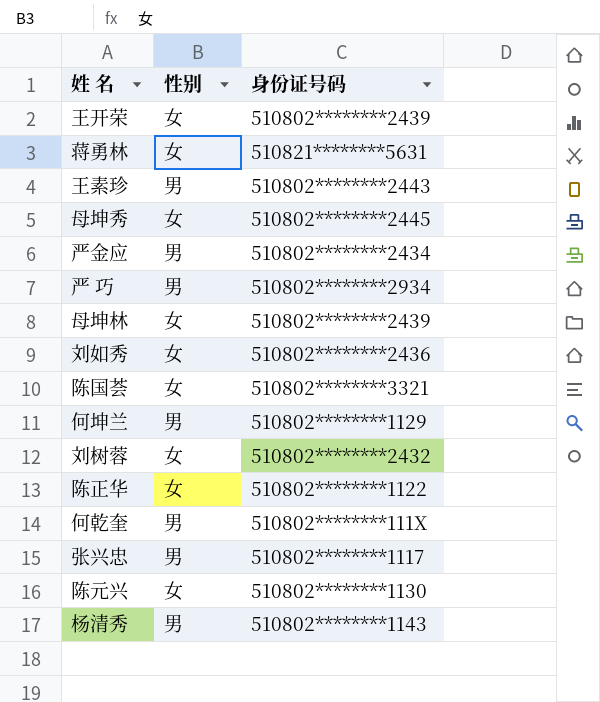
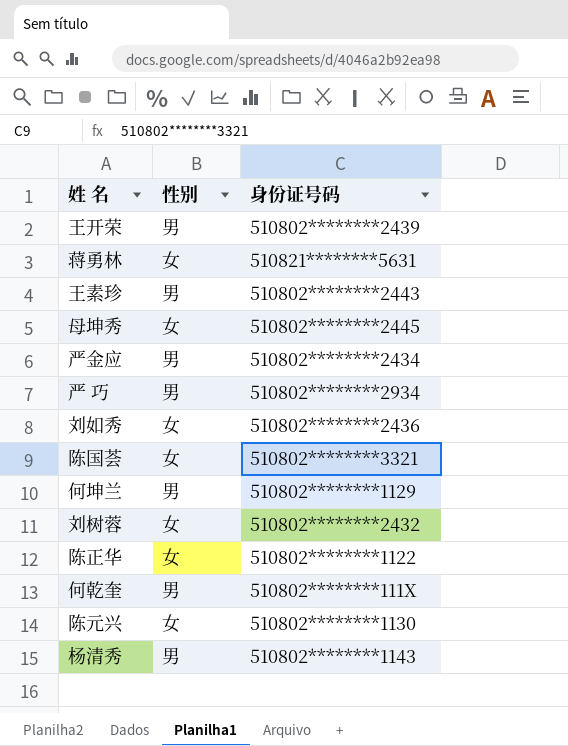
row 母坤林: 女 | 510802********2439 -> none
row 张兴忠: 男 | 510802********1117 -> none
王开荣 | 性别: 女 -> 男

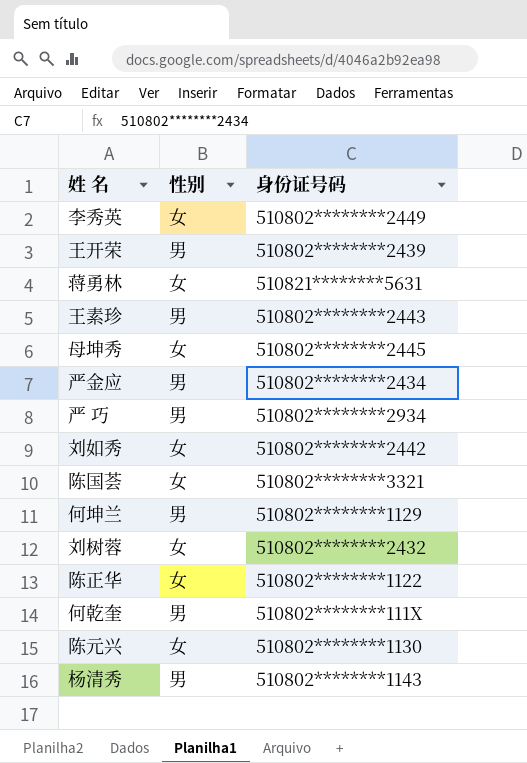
row 李秀英: none -> 女 | 510802********2449
刘如秀 | 身份证号码: 510802********2436 -> 510802********2442

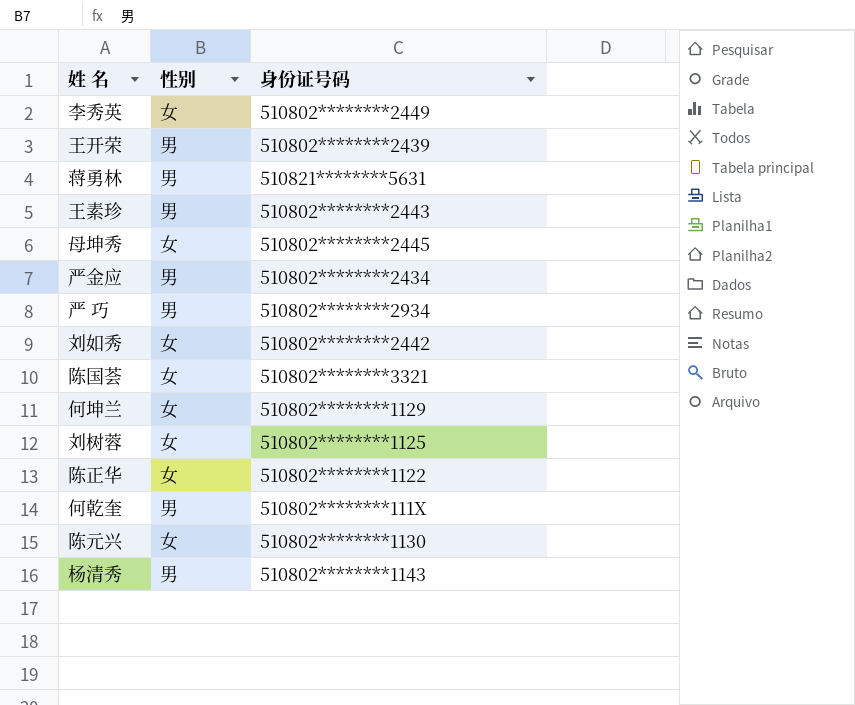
蒋勇林 | 性别: 女 -> 男
何坤兰 | 性别: 男 -> 女
刘树蓉 | 身份证号码: 510802********2432 -> 510802********1125

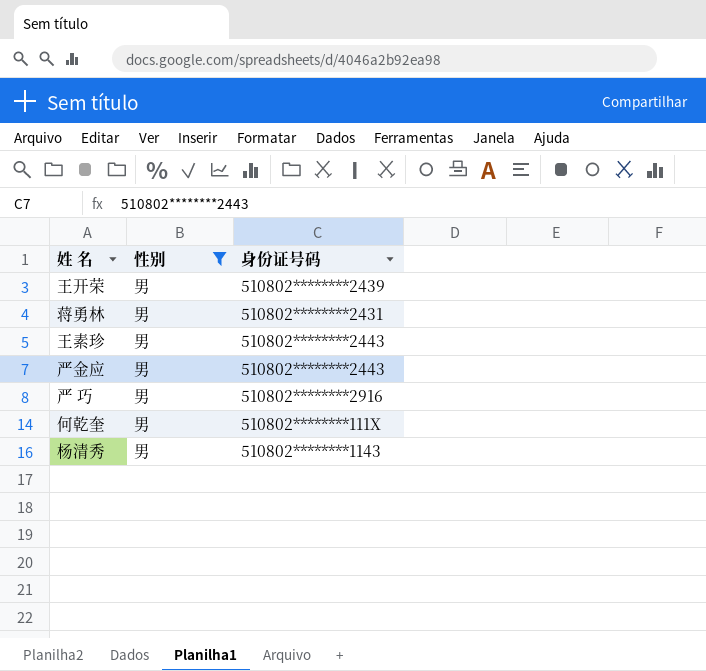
filter: none -> 性别 = 男
蒋勇林 | 身份证号码: 510821********5631 -> 510802********2431
严金应 | 身份证号码: 510802********2434 -> 510802********2443
严 巧 | 身份证号码: 510802********2934 -> 510802********2916

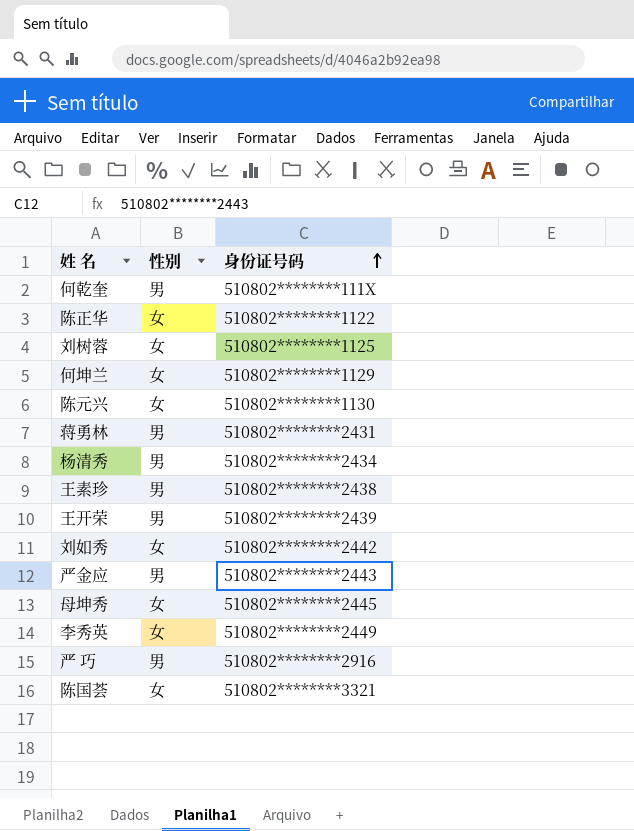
filter: 性别 = 男 -> none
row order: none -> 身份证号码 ascending
杨清秀 | 身份证号码: 510802********1143 -> 510802********2434
王素珍 | 身份证号码: 510802********2443 -> 510802********2438

